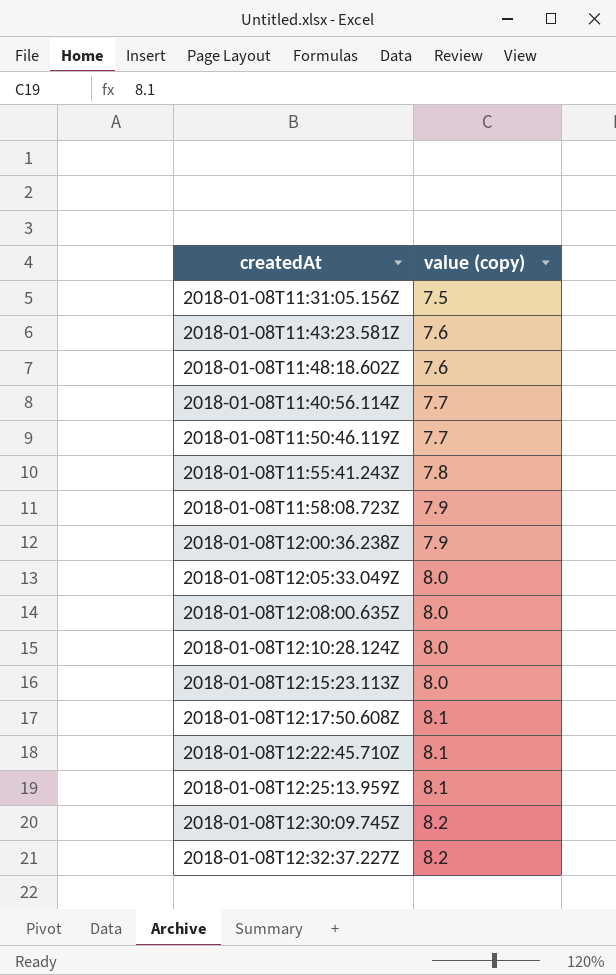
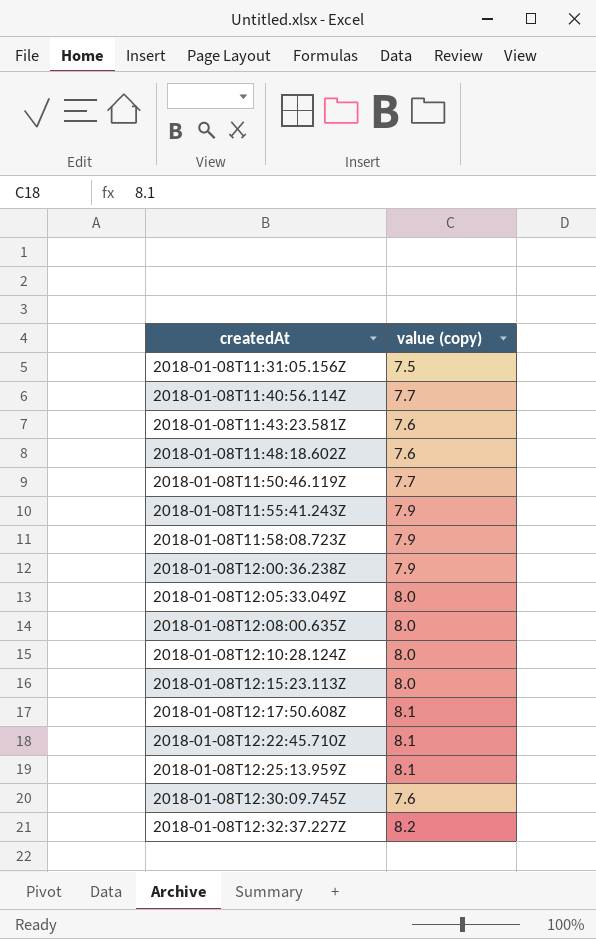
row order: value (copy) ascending -> createdAt ascending
2018-01-08T11:55:41.243Z | value (copy): 7.8 -> 7.9
2018-01-08T12:30:09.745Z | value (copy): 8.2 -> 7.6

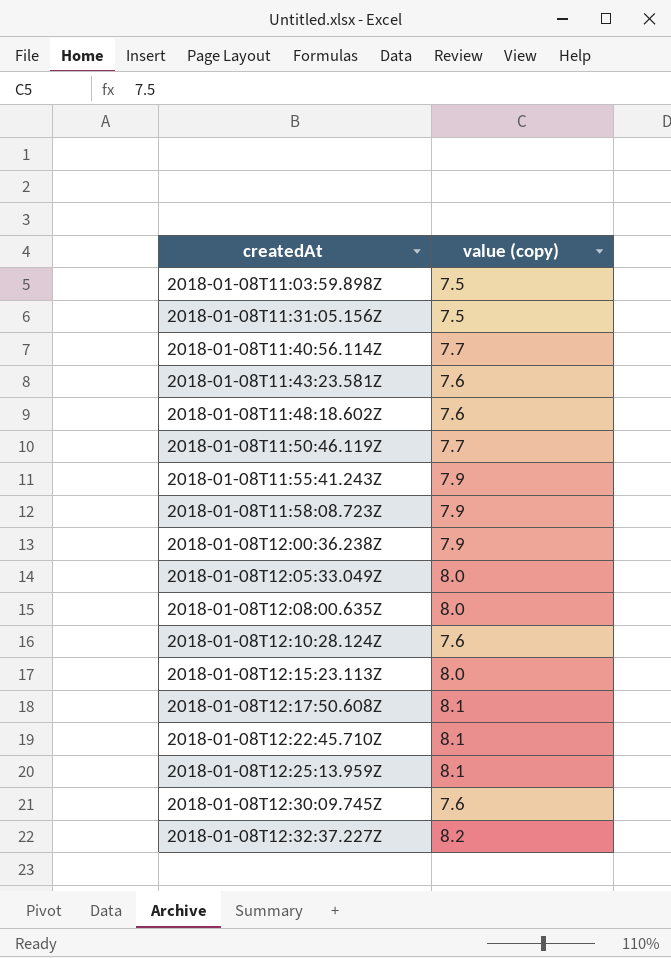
row 2018-01-08T11:03:59.898Z: none -> 7.5
2018-01-08T12:10:28.124Z | value (copy): 8.0 -> 7.6

